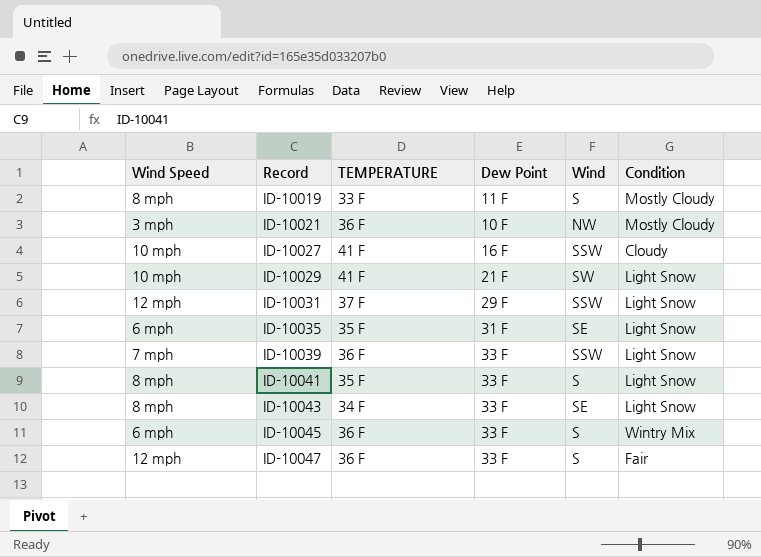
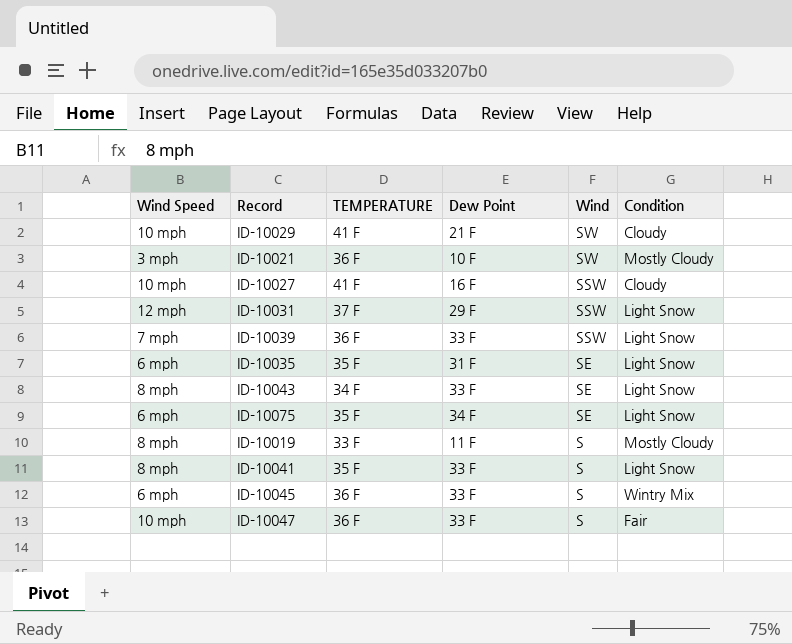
row order: Record ascending -> Wind descending
ID-10029 | Condition: Light Snow -> Cloudy
ID-10021 | Wind: NW -> SW
row ID-10075: none -> 6 mph | 35 F | 34 F | SE | Light Snow
ID-10047 | Wind Speed: 12 mph -> 10 mph

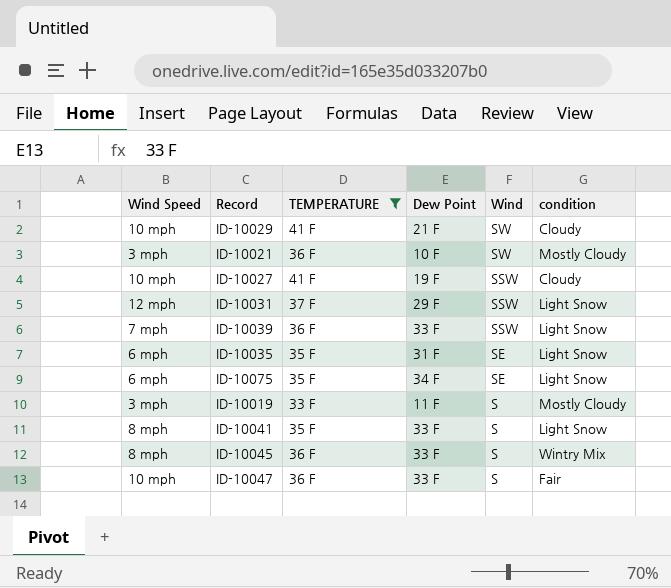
filter: none -> TEMPERATURE != 34 F
column name: Condition -> condition
ID-10027 | Dew Point: 16 F -> 19 F
ID-10019 | Wind Speed: 8 mph -> 3 mph
ID-10045 | Wind Speed: 6 mph -> 8 mph

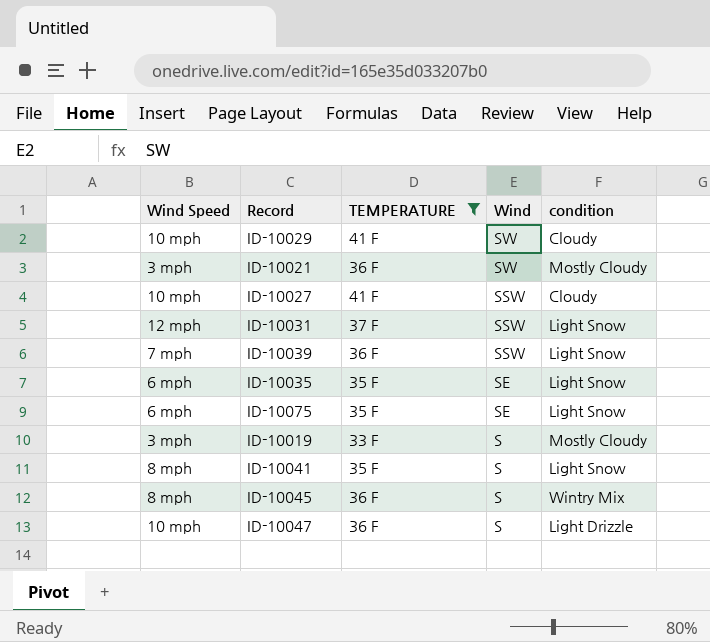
column Dew Point | position: 4 -> none
ID-10047 | condition: Fair -> Light Drizzle

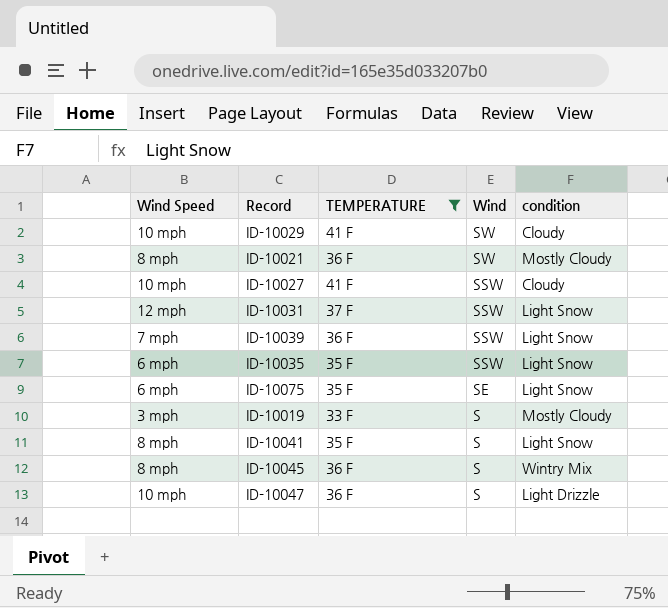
ID-10021 | Wind Speed: 3 mph -> 8 mph
ID-10035 | Wind: SE -> SSW

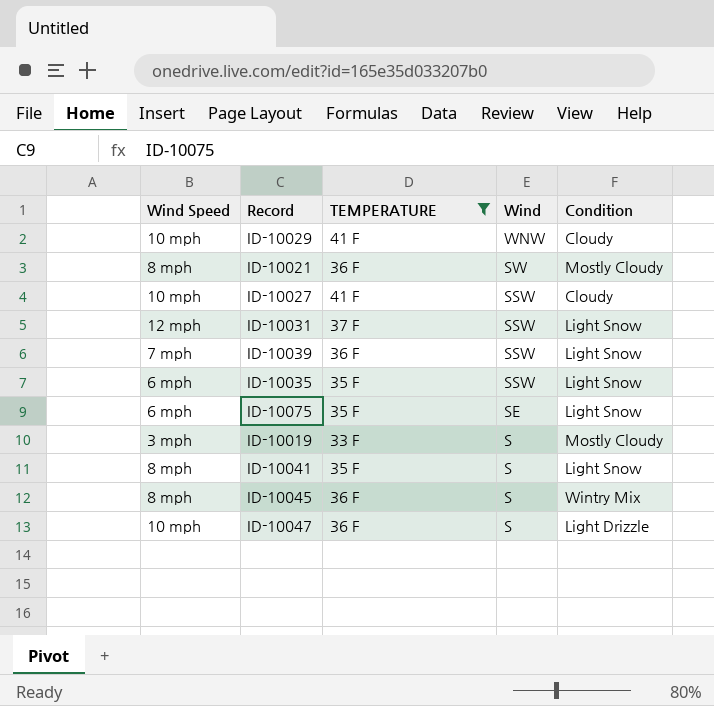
column name: condition -> Condition
ID-10029 | Wind: SW -> WNW

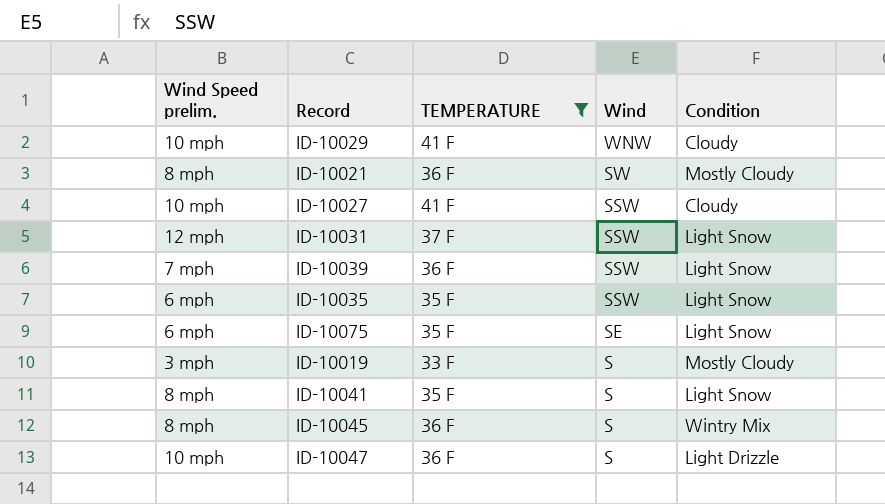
column name: Wind Speed -> Wind Speed prelim.

